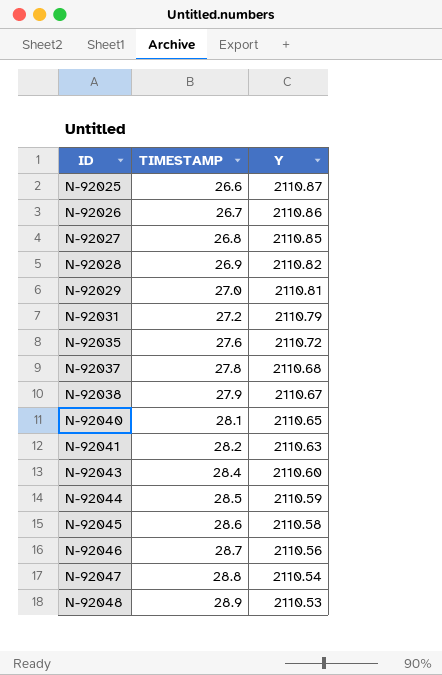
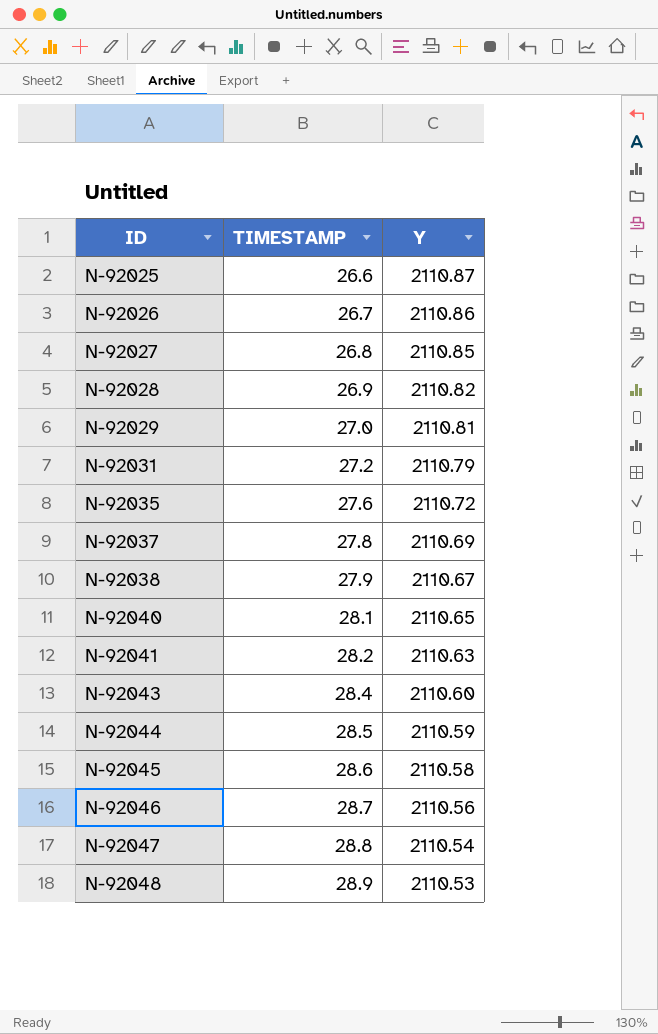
N-92037 | Y: 2110.68 -> 2110.69

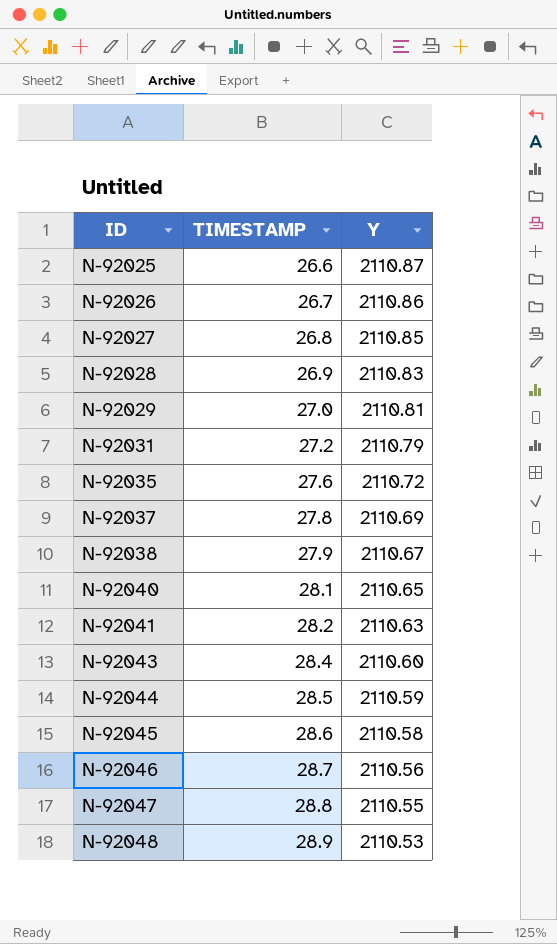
N-92028 | Y: 2110.82 -> 2110.83
N-92047 | Y: 2110.54 -> 2110.55

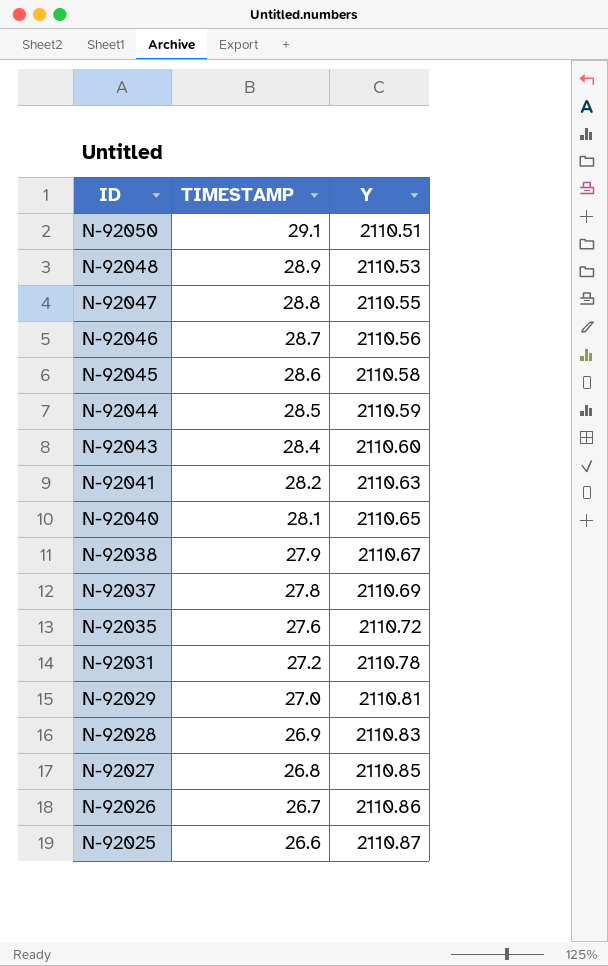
row order: ID ascending -> ID descending
row N-92050: none -> 29.1 | 2110.51
N-92031 | Y: 2110.79 -> 2110.78

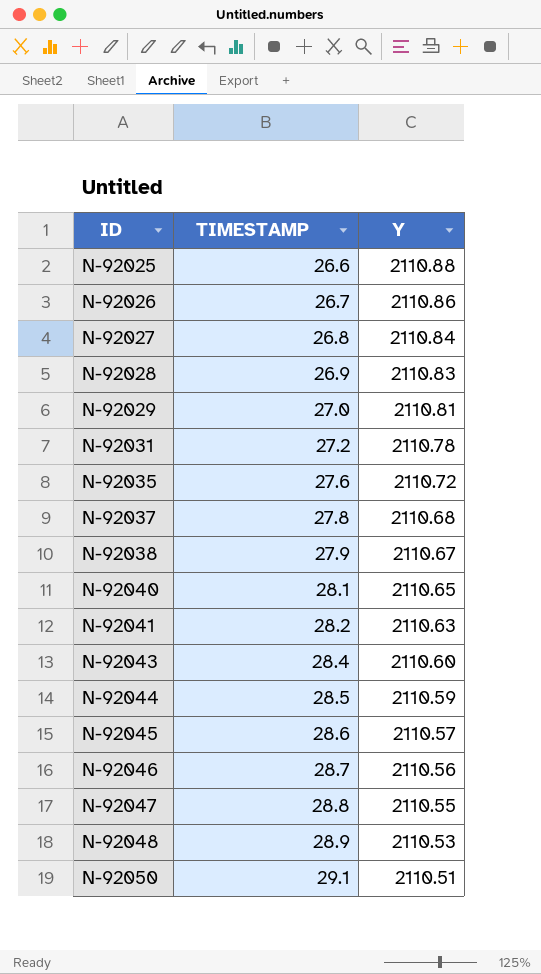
row order: ID descending -> ID ascending
N-92025 | Y: 2110.87 -> 2110.88
N-92027 | Y: 2110.85 -> 2110.84
N-92037 | Y: 2110.69 -> 2110.68
N-92045 | Y: 2110.58 -> 2110.57

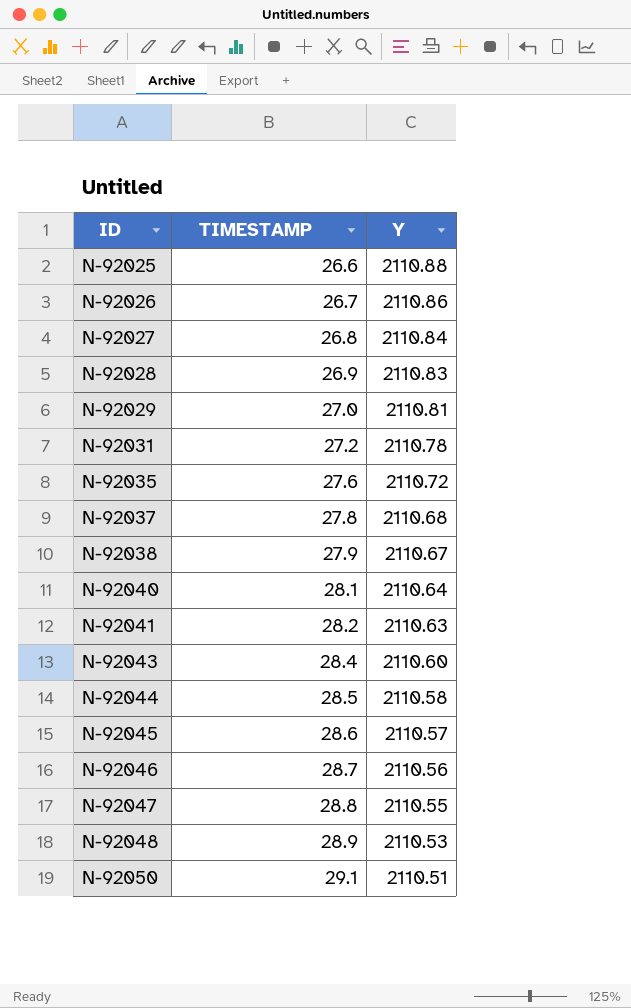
N-92040 | Y: 2110.65 -> 2110.64
N-92044 | Y: 2110.59 -> 2110.58

